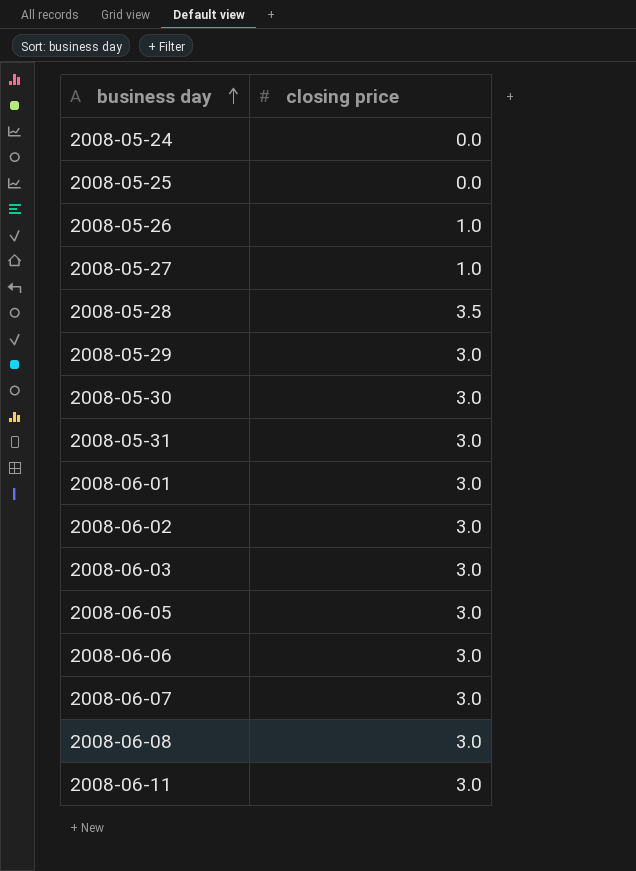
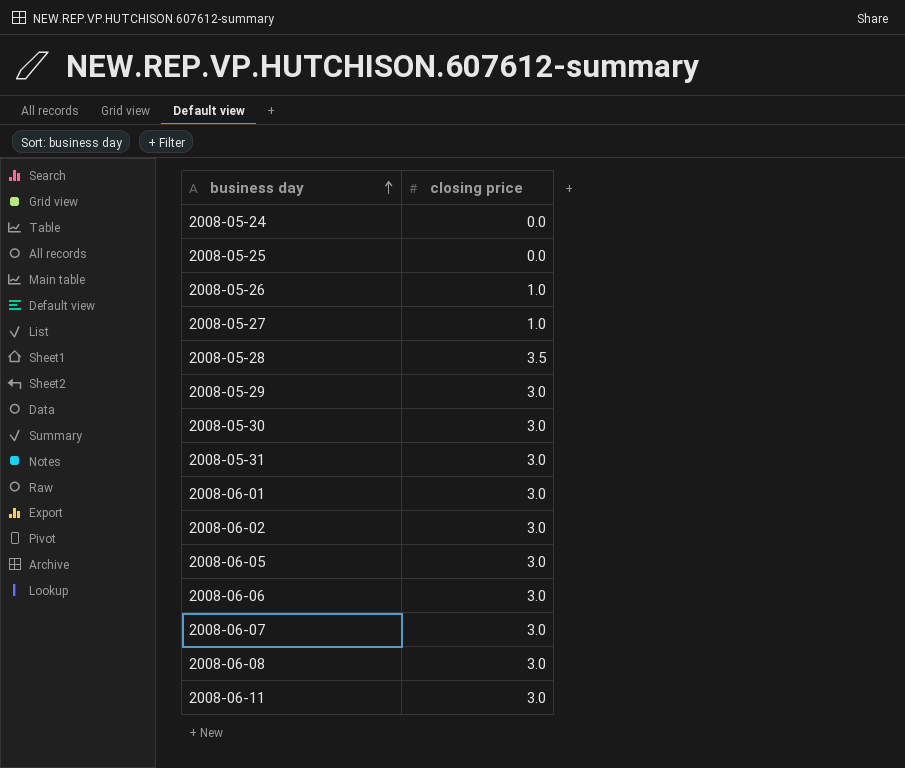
row 2008-06-03: 3.0 -> none

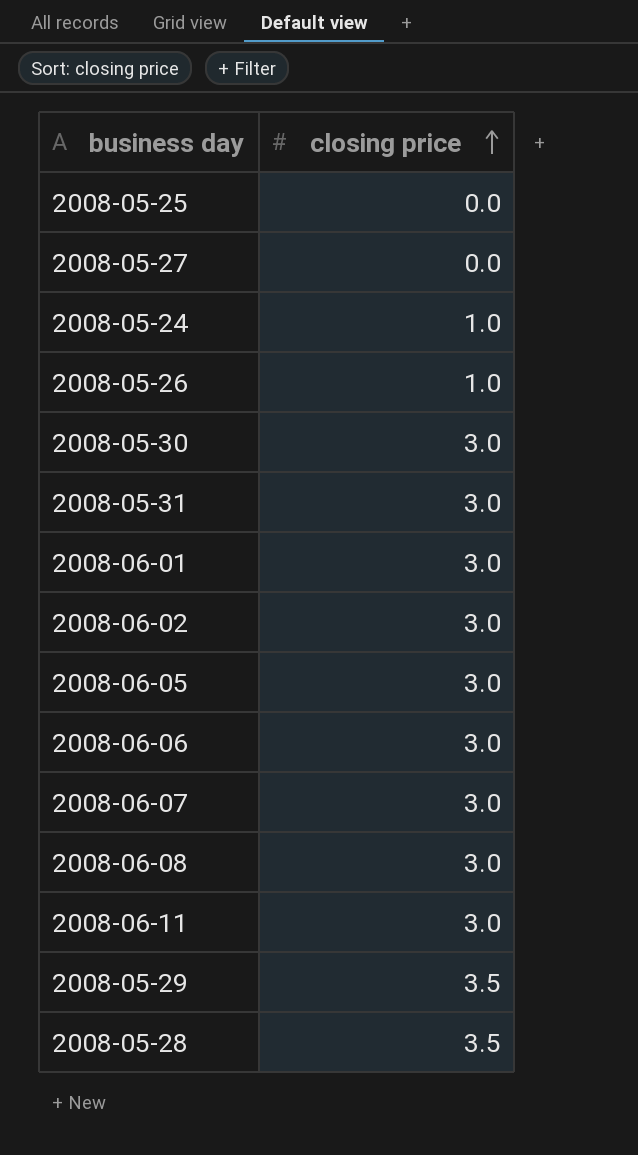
row order: business day ascending -> closing price ascending
2008-05-27 | closing price: 1.0 -> 0.0
2008-05-24 | closing price: 0.0 -> 1.0
2008-05-29 | closing price: 3.0 -> 3.5

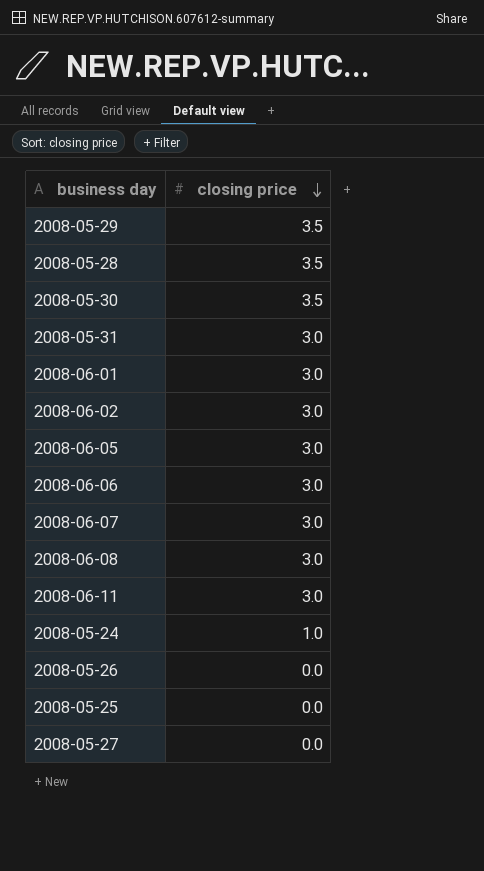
row order: closing price ascending -> closing price descending
2008-05-30 | closing price: 3.0 -> 3.5
2008-05-26 | closing price: 1.0 -> 0.0

